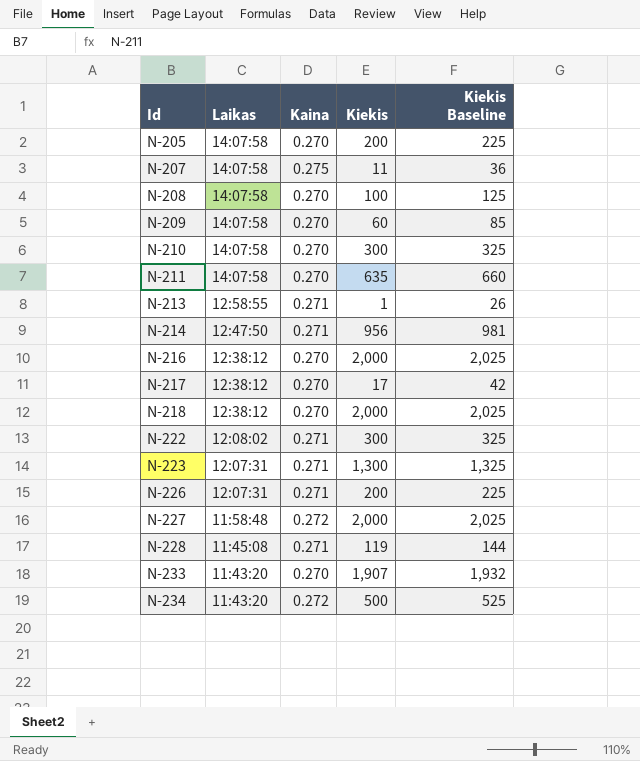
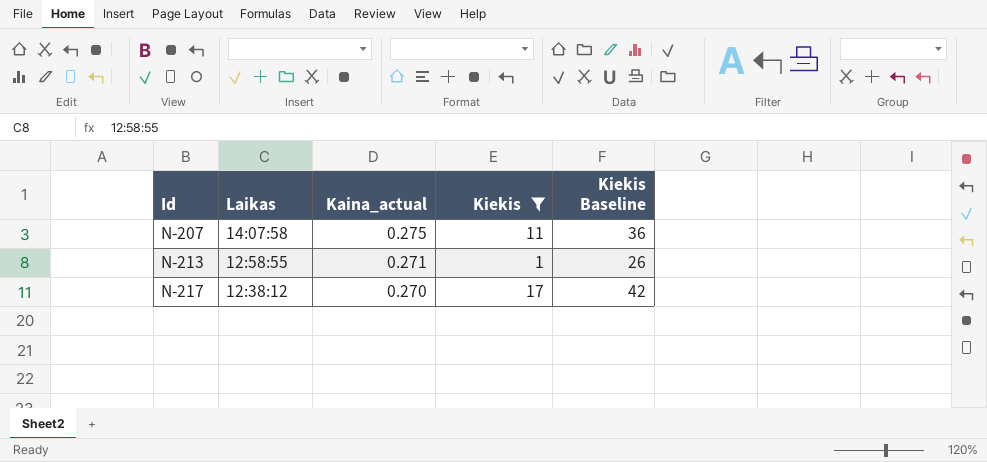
filter: none -> Kiekis <= 17
column name: Kaina -> Kaina_actual

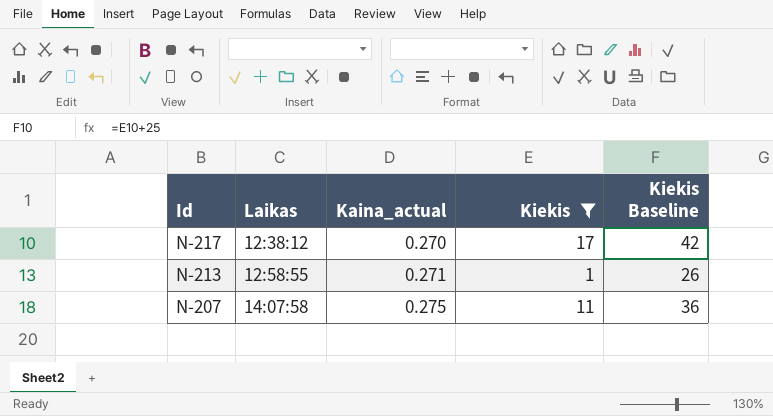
row order: Id ascending -> Id descending

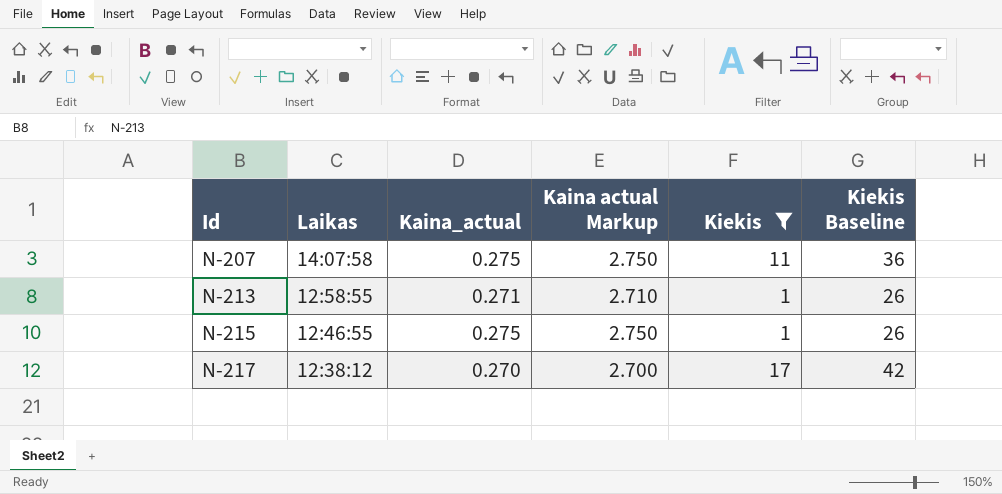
row order: Id descending -> Id ascending
column Kaina actual Markup | formula: none -> [Kaina_actual] * 10
row N-215: none -> 12:46:55 | 0.275 | 2.750 | 1 | 26

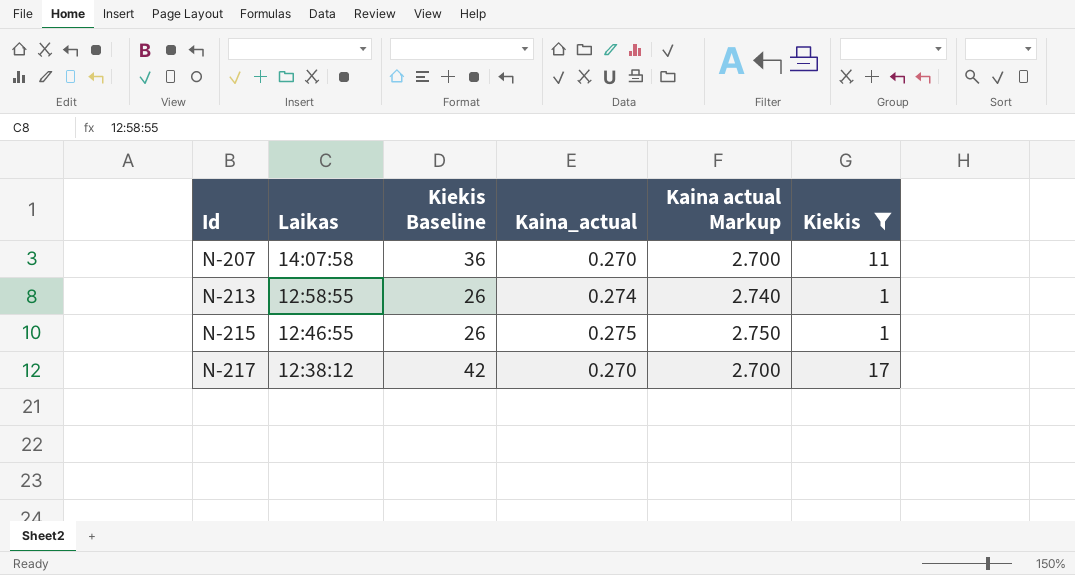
column Kiekis Baseline | position: 6 -> 3
N-207 | Kaina_actual: 0.275 -> 0.270
N-207 | Kaina actual Markup: 2.750 -> 2.700
N-213 | Kaina_actual: 0.271 -> 0.274
N-213 | Kaina actual Markup: 2.710 -> 2.740

